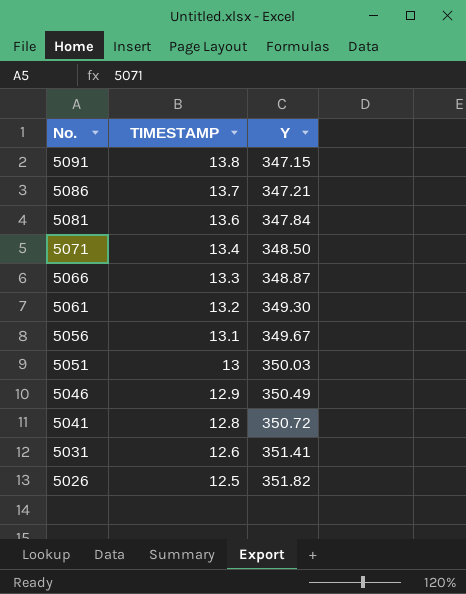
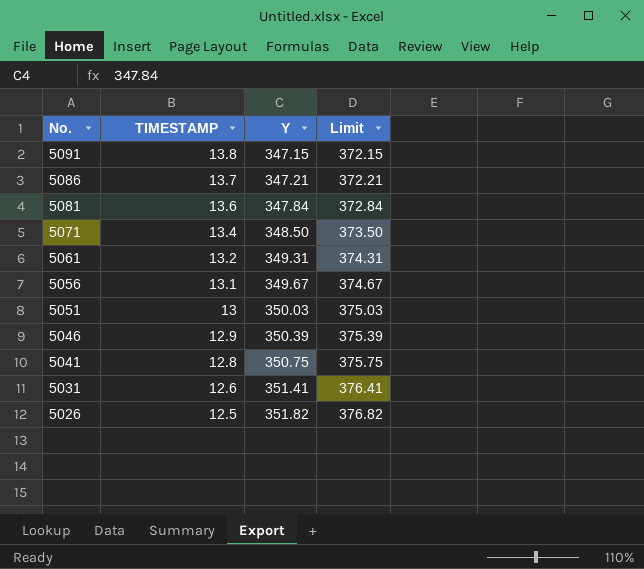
column Limit | formula: none -> [Y] + 25
row 5066: 13.3 | 348.87 -> none
5061 | Y: 349.30 -> 349.31
5046 | Y: 350.49 -> 350.39
5041 | Y: 350.72 -> 350.75

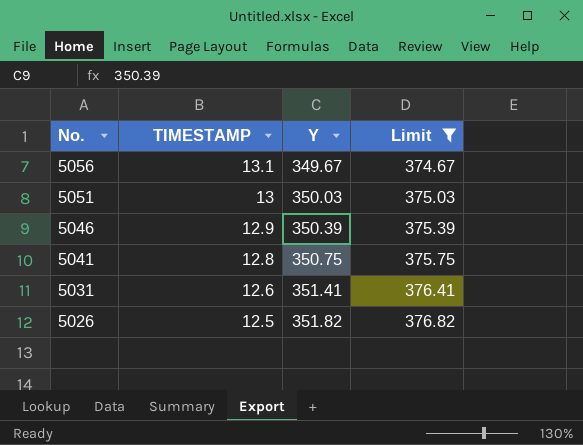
filter: none -> Limit >= 374.67

